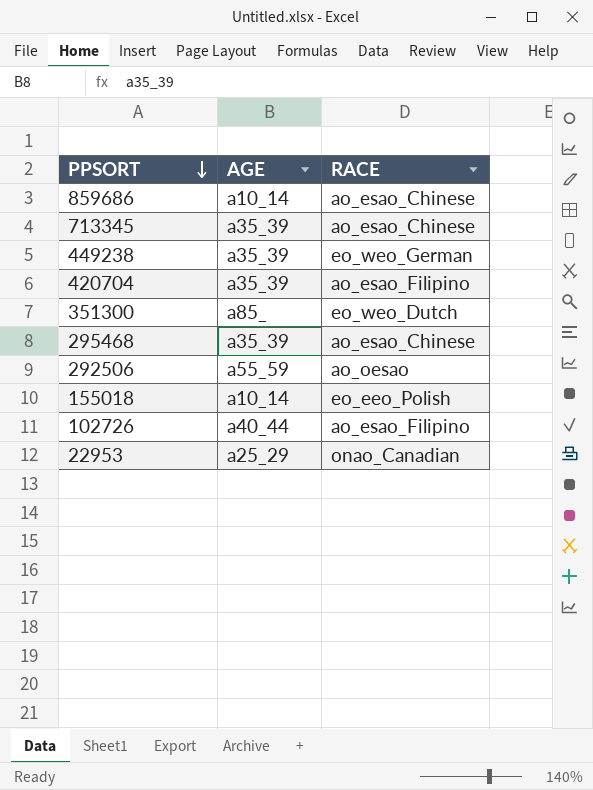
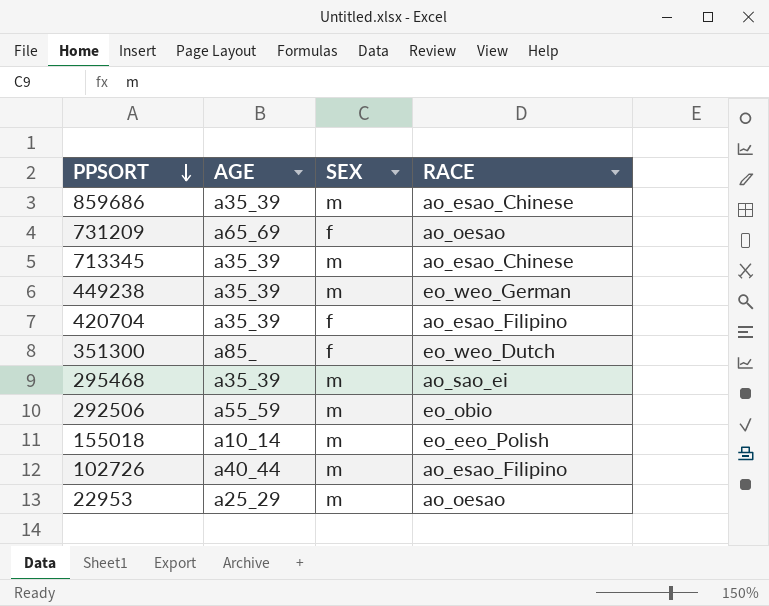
column SEX | position: none -> 3
859686 | AGE: a10_14 -> a35_39
row 731209: none -> a65_69 | f | ao_oesao
295468 | RACE: ao_esao_Chinese -> ao_sao_ei
292506 | RACE: ao_oesao -> eo_obio
22953 | RACE: onao_Canadian -> ao_oesao

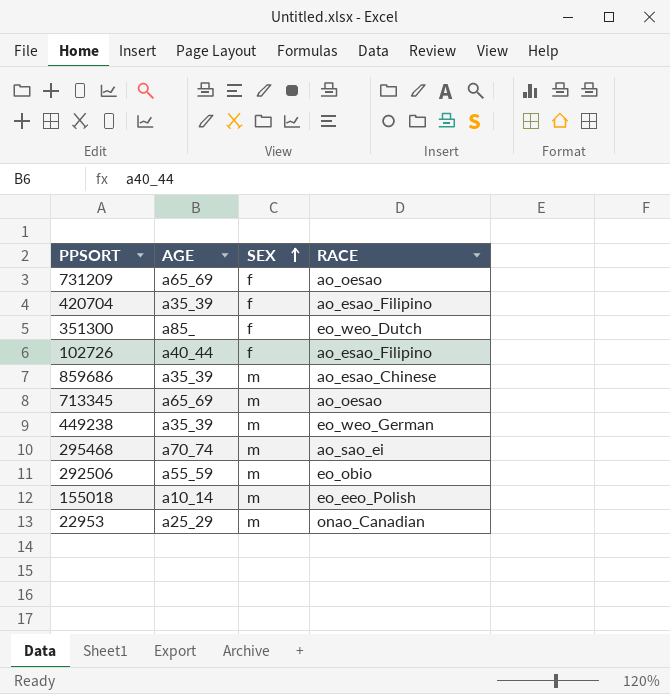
row order: PPSORT descending -> SEX ascending
102726 | SEX: m -> f
713345 | AGE: a35_39 -> a65_69
713345 | RACE: ao_esao_Chinese -> ao_oesao
295468 | AGE: a35_39 -> a70_74
22953 | RACE: ao_oesao -> onao_Canadian

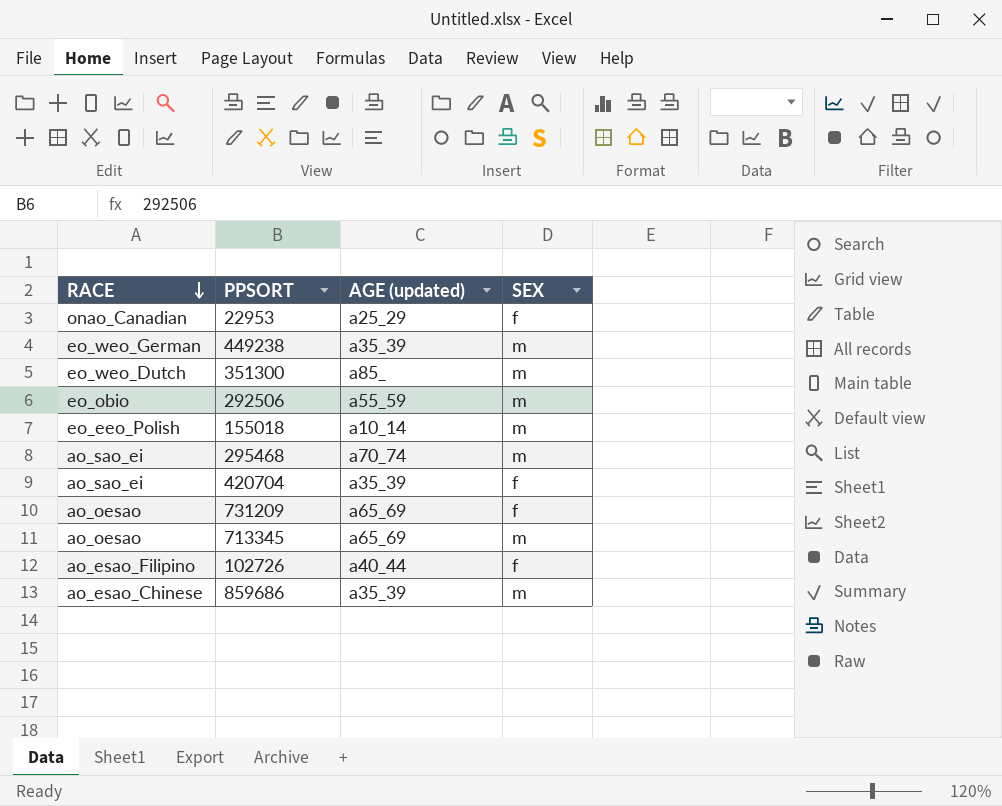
row order: SEX ascending -> RACE descending
column RACE | position: 4 -> 1
column name: AGE -> AGE (updated)
22953 | SEX: m -> f
351300 | SEX: f -> m
420704 | RACE: ao_esao_Filipino -> ao_sao_ei

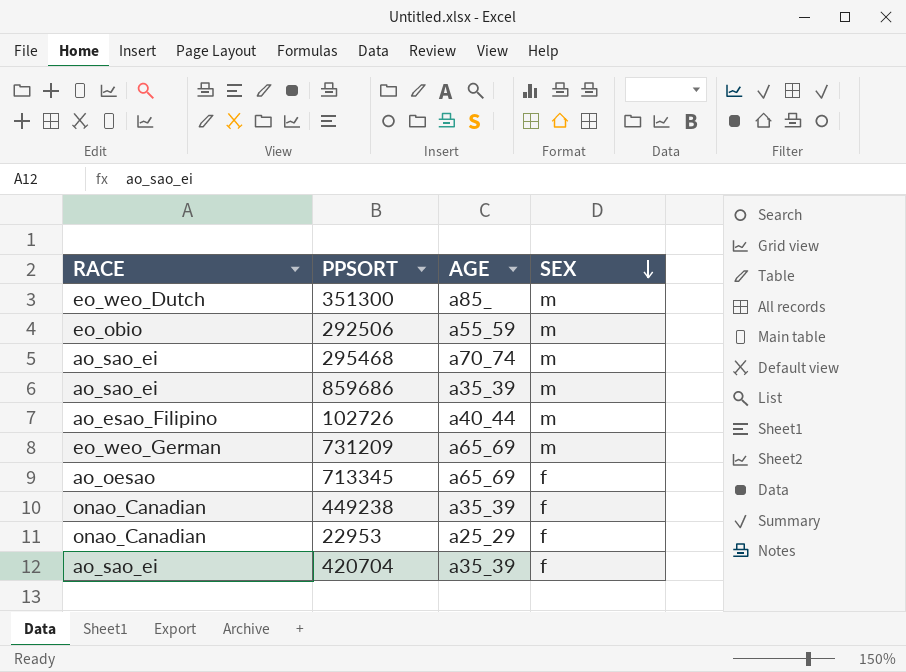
row order: RACE descending -> SEX descending
column name: AGE (updated) -> AGE
row 155018: eo_eeo_Polish | a10_14 | m -> none
859686 | RACE: ao_esao_Chinese -> ao_sao_ei
102726 | SEX: f -> m
731209 | RACE: ao_oesao -> eo_weo_German
731209 | SEX: f -> m
713345 | SEX: m -> f
449238 | RACE: eo_weo_German -> onao_Canadian
449238 | SEX: m -> f

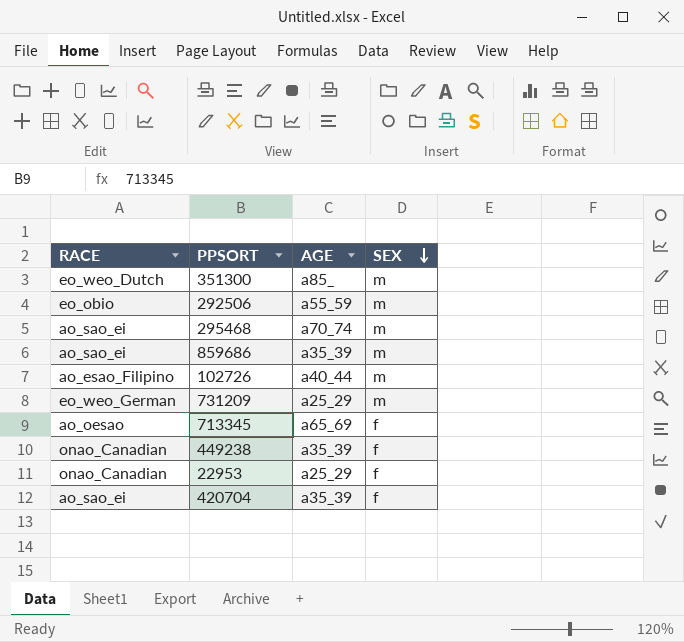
731209 | AGE: a65_69 -> a25_29

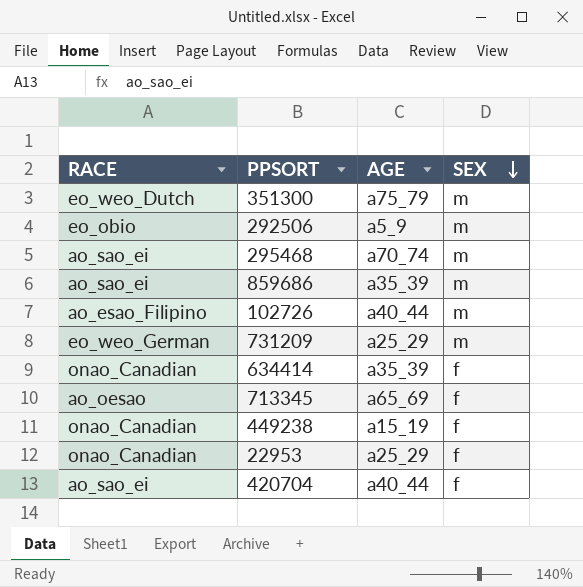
351300 | AGE: a85_ -> a75_79
292506 | AGE: a55_59 -> a5_9
row 634414: none -> onao_Canadian | a35_39 | f
449238 | AGE: a35_39 -> a15_19
420704 | AGE: a35_39 -> a40_44

